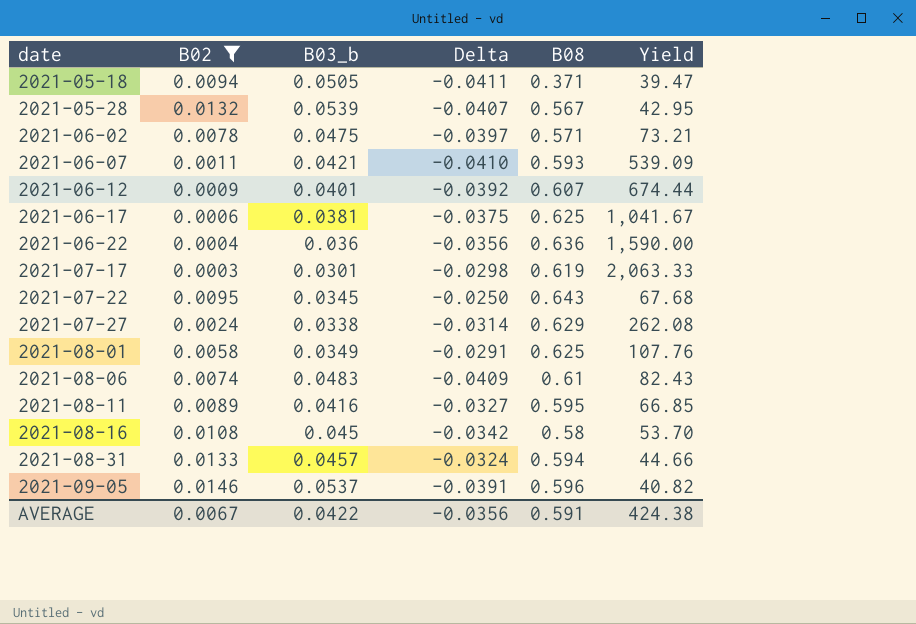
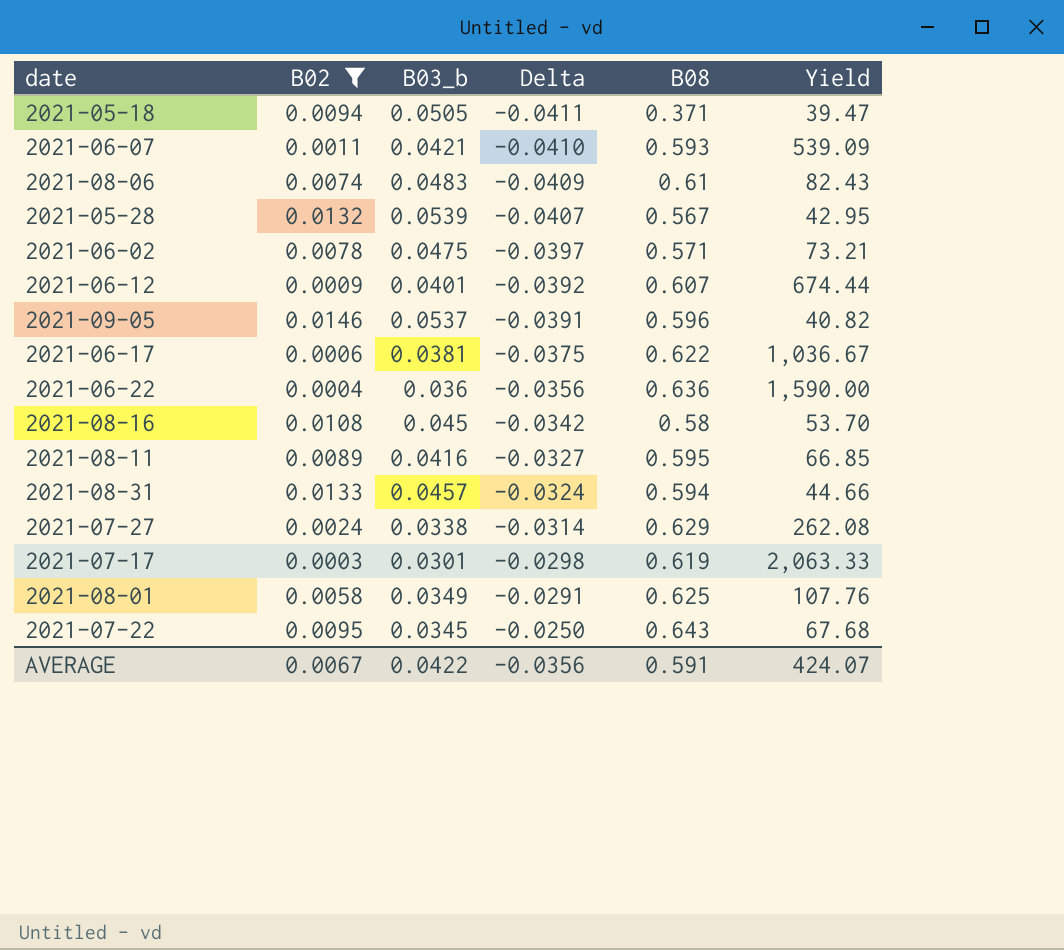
row order: date ascending -> Delta ascending
2021-06-17 | B08: 0.625 -> 0.622
2021-06-17 | Yield: 1,041.67 -> 1,036.67
AVERAGE | Yield: 424.38 -> 424.07

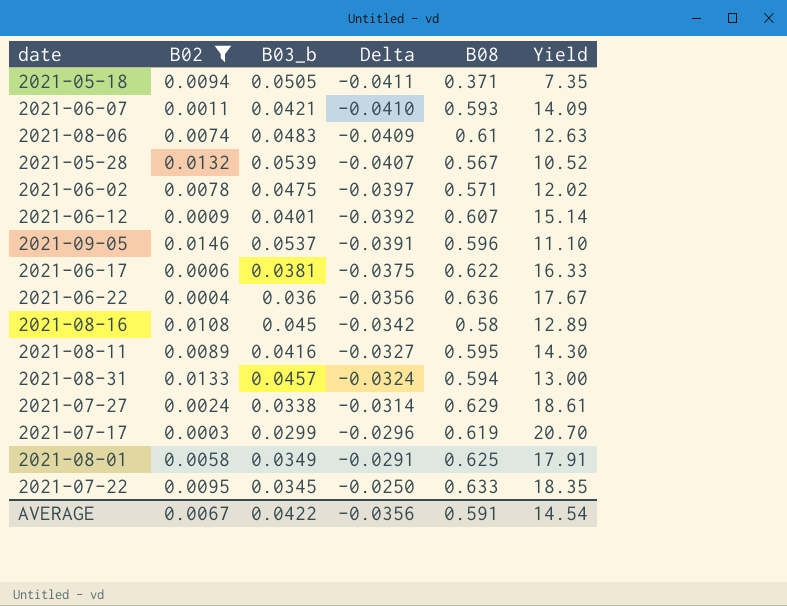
column Yield | formula: [B08] / [B02] -> [B08] / [B03_b]
2021-07-17 | B03_b: 0.0301 -> 0.0299
2021-07-17 | Delta: -0.0298 -> -0.0296
2021-07-22 | B08: 0.643 -> 0.633
AVERAGE | Yield: 424.07 -> 14.54

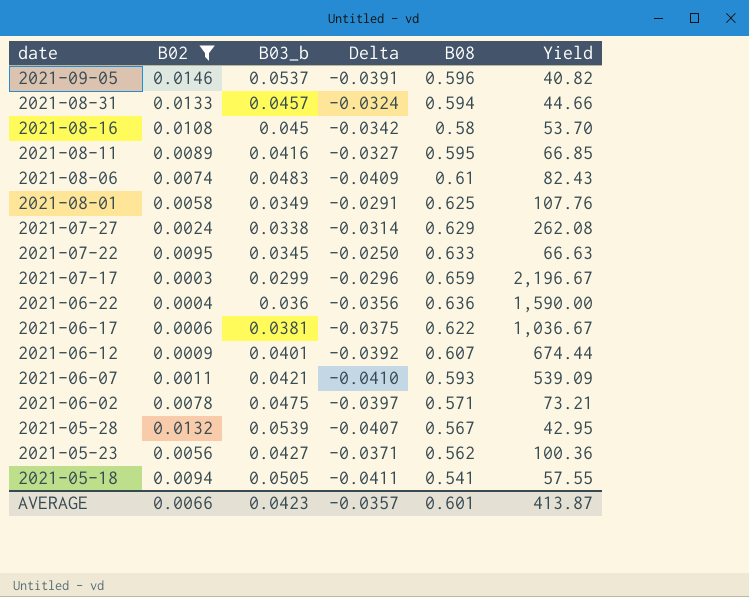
row order: Delta ascending -> date descending
column Yield | formula: [B08] / [B03_b] -> [B08] / [B02]
2021-07-17 | B08: 0.619 -> 0.659
row 2021-05-23: none -> 0.0056 | 0.0427 | -0.0371 | 0.562 | 100.36
2021-05-18 | B08: 0.371 -> 0.541
AVERAGE | B02: 0.0067 -> 0.0066
AVERAGE | B03_b: 0.0422 -> 0.0423
AVERAGE | Delta: -0.0356 -> -0.0357
AVERAGE | B08: 0.591 -> 0.601
AVERAGE | Yield: 14.54 -> 413.87

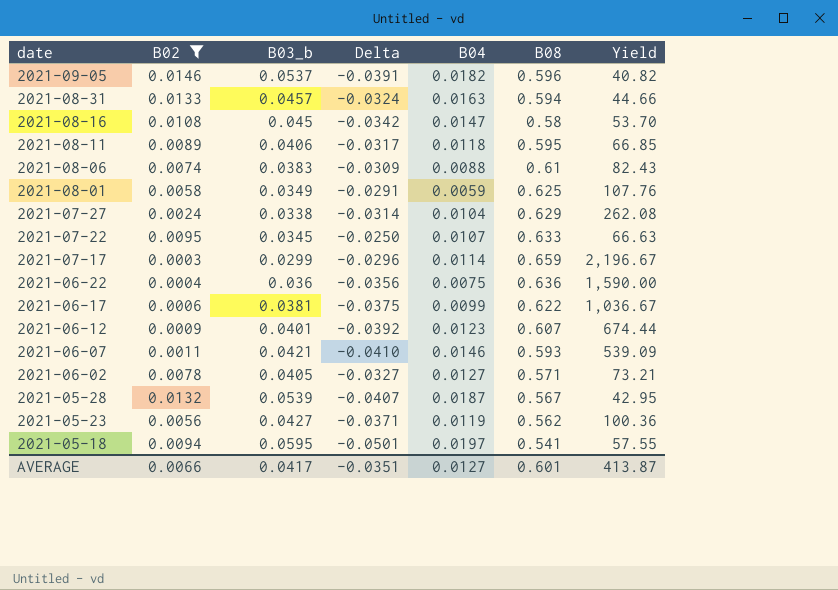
column B04 | position: none -> 5
2021-08-11 | B03_b: 0.0416 -> 0.0406
2021-08-11 | Delta: -0.0327 -> -0.0317
2021-08-06 | B03_b: 0.0483 -> 0.0383
2021-08-06 | Delta: -0.0409 -> -0.0309
2021-06-02 | B03_b: 0.0475 -> 0.0405
2021-06-02 | Delta: -0.0397 -> -0.0327
2021-05-18 | B03_b: 0.0505 -> 0.0595
2021-05-18 | Delta: -0.0411 -> -0.0501
AVERAGE | B03_b: 0.0423 -> 0.0417
AVERAGE | Delta: -0.0357 -> -0.0351

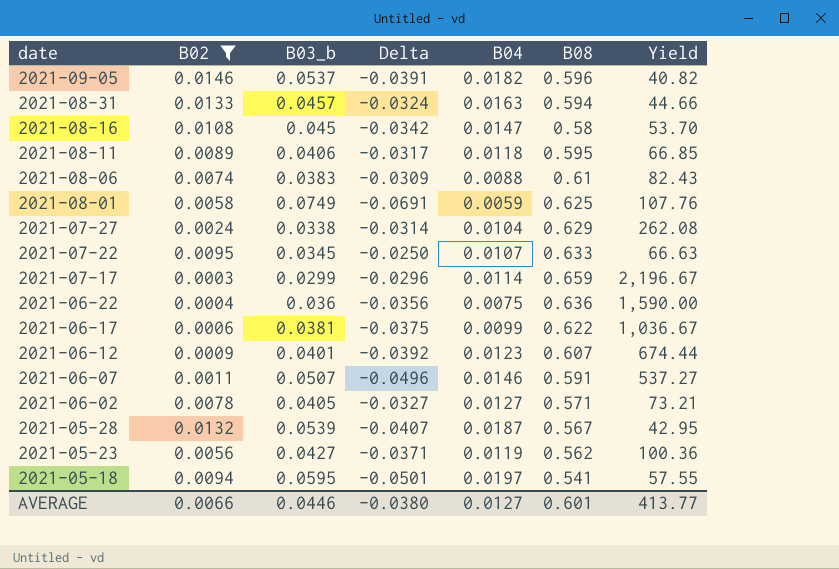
2021-08-01 | B03_b: 0.0349 -> 0.0749
2021-08-01 | Delta: -0.0291 -> -0.0691
2021-06-07 | B03_b: 0.0421 -> 0.0507
2021-06-07 | Delta: -0.0410 -> -0.0496
2021-06-07 | B08: 0.593 -> 0.591
2021-06-07 | Yield: 539.09 -> 537.27
AVERAGE | B03_b: 0.0417 -> 0.0446
AVERAGE | Delta: -0.0351 -> -0.0380
AVERAGE | Yield: 413.87 -> 413.77

